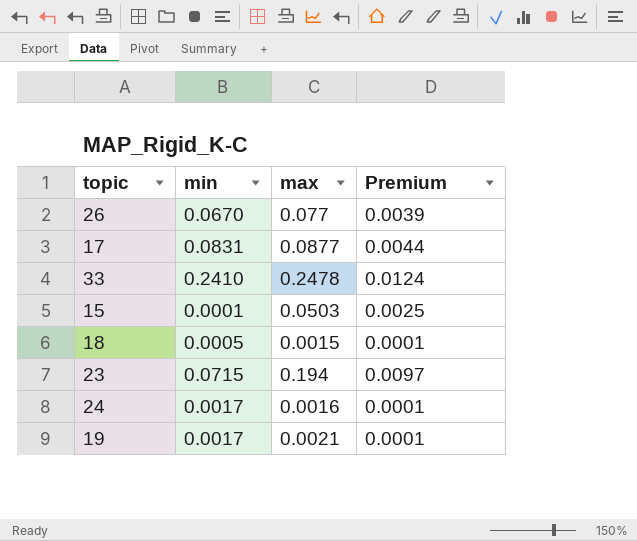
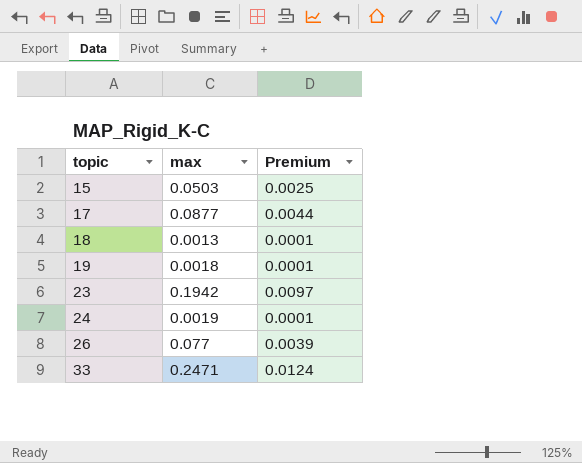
row order: none -> topic ascending
column min | position: 2 -> none
18 | max: 0.0015 -> 0.0013
19 | max: 0.0021 -> 0.0018
23 | max: 0.194 -> 0.1942
24 | max: 0.0016 -> 0.0019
33 | max: 0.2478 -> 0.2471

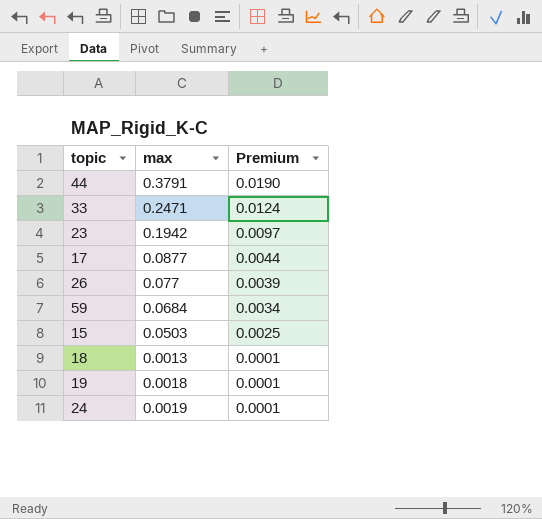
row order: topic ascending -> Premium descending
row 44: none -> 0.3791 | 0.0190
row 59: none -> 0.0684 | 0.0034

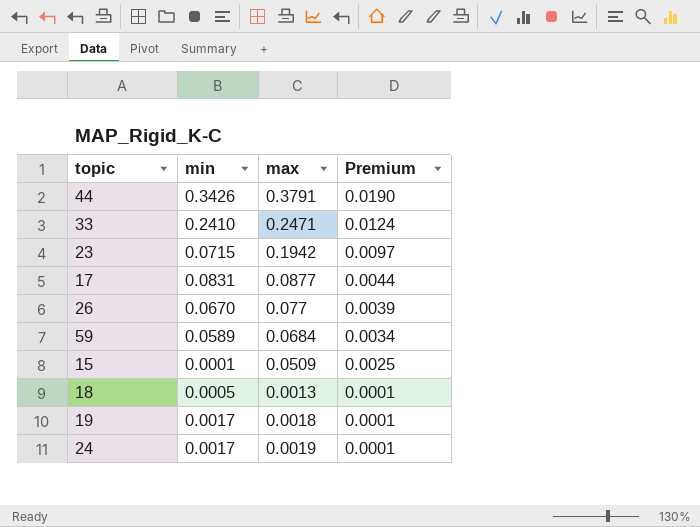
column min | position: none -> 2
15 | max: 0.0503 -> 0.0509

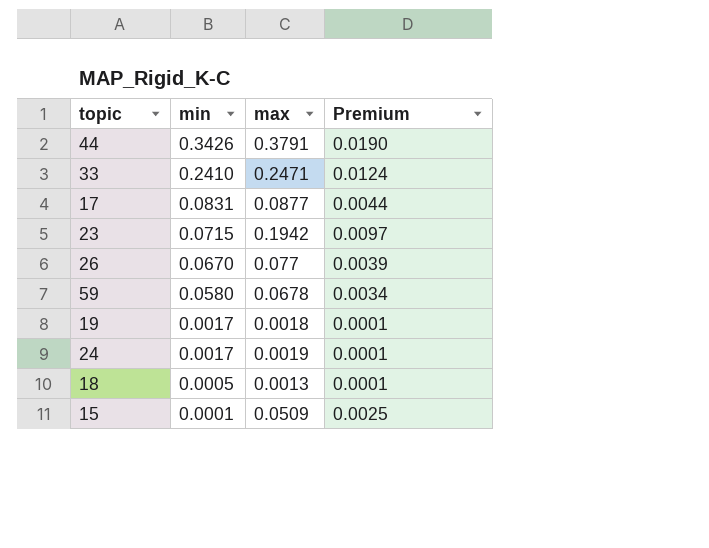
row order: Premium descending -> min descending
59 | min: 0.0589 -> 0.0580
59 | max: 0.0684 -> 0.0678

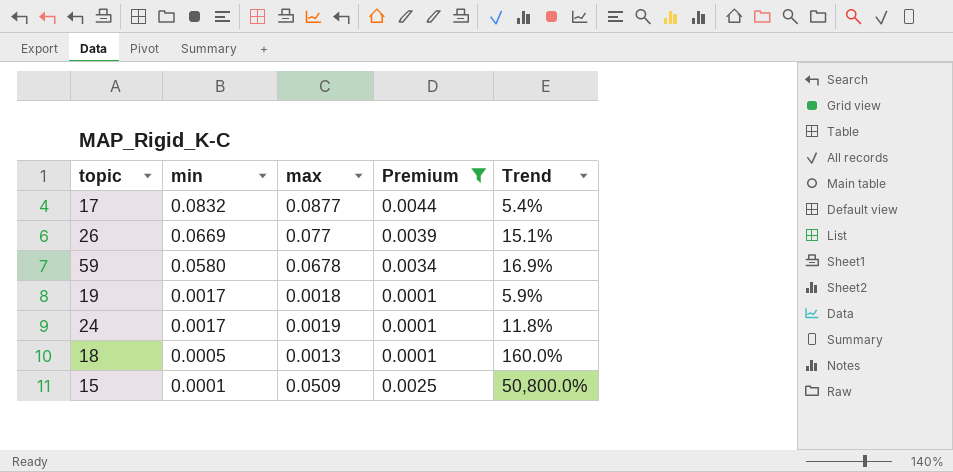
filter: none -> Premium <= 0.0044
column Trend | formula: none -> ([max] - [min]) / [min]
17 | min: 0.0831 -> 0.0832
26 | min: 0.0670 -> 0.0669

